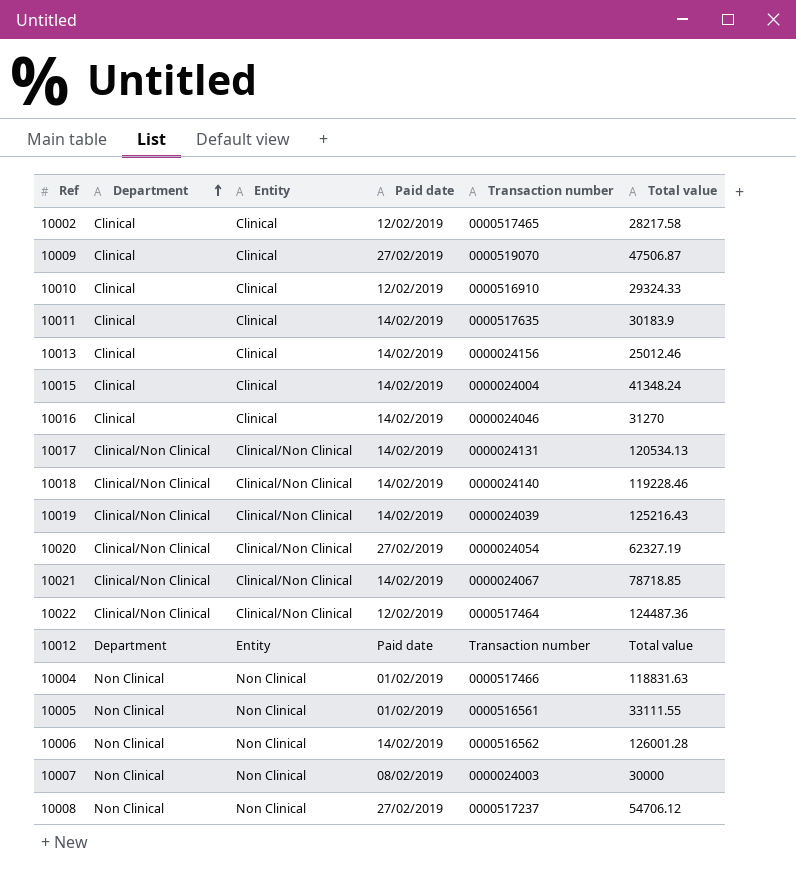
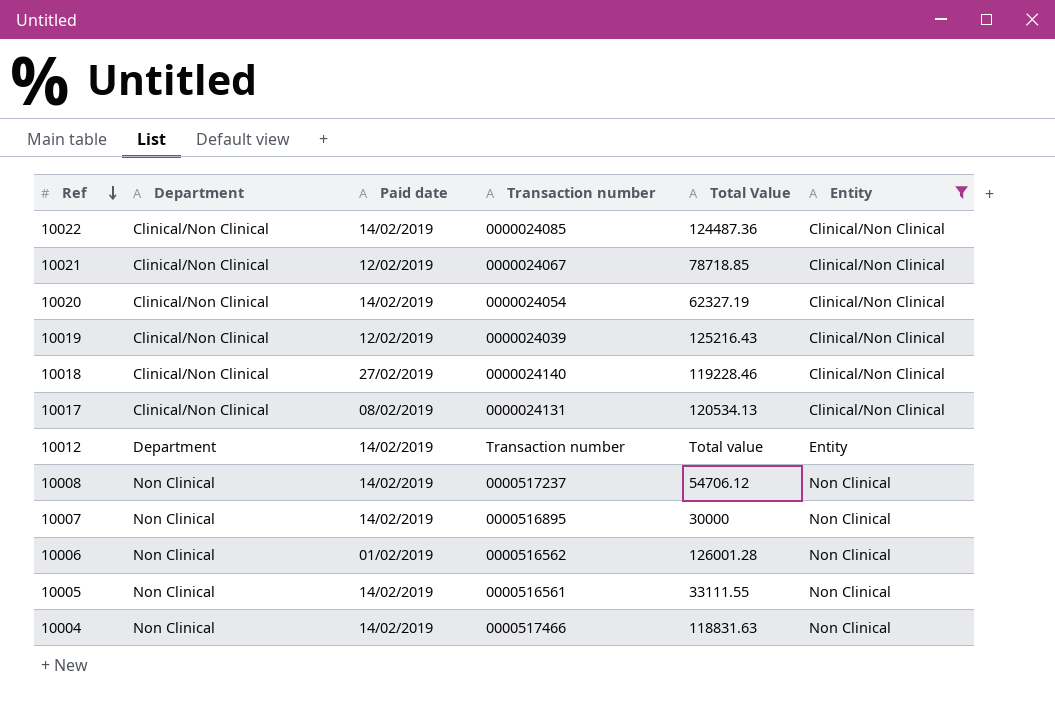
filter: none -> Entity != Clinical
row order: Department ascending -> Ref descending
column name: Total value -> Total Value
column Entity | position: 3 -> 6
10022 | Paid date: 12/02/2019 -> 14/02/2019
10022 | Transaction number: 0000517464 -> 0000024085
10021 | Paid date: 14/02/2019 -> 12/02/2019
10020 | Paid date: 27/02/2019 -> 14/02/2019
10019 | Paid date: 14/02/2019 -> 12/02/2019
10018 | Paid date: 14/02/2019 -> 27/02/2019
10017 | Paid date: 14/02/2019 -> 08/02/2019
10012 | Paid date: Paid date -> 14/02/2019
10008 | Paid date: 27/02/2019 -> 14/02/2019
10007 | Paid date: 08/02/2019 -> 14/02/2019
10007 | Transaction number: 0000024003 -> 0000516895
10006 | Paid date: 14/02/2019 -> 01/02/2019
10005 | Paid date: 01/02/2019 -> 14/02/2019
10004 | Paid date: 01/02/2019 -> 14/02/2019

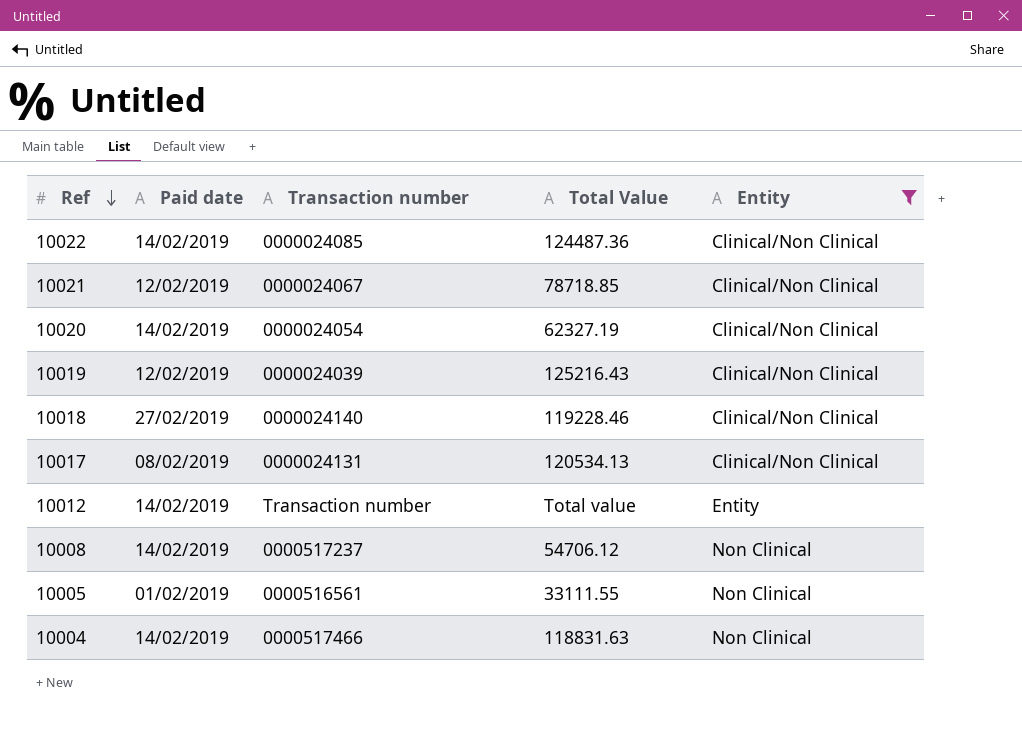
column Department | position: 2 -> none
row 10007: Non Clinical | 14/02/2019 | 0000516895 | 30000 | Non Clinical -> none
row 10006: Non Clinical | 01/02/2019 | 0000516562 | 126001.28 | Non Clinical -> none
10005 | Paid date: 14/02/2019 -> 01/02/2019

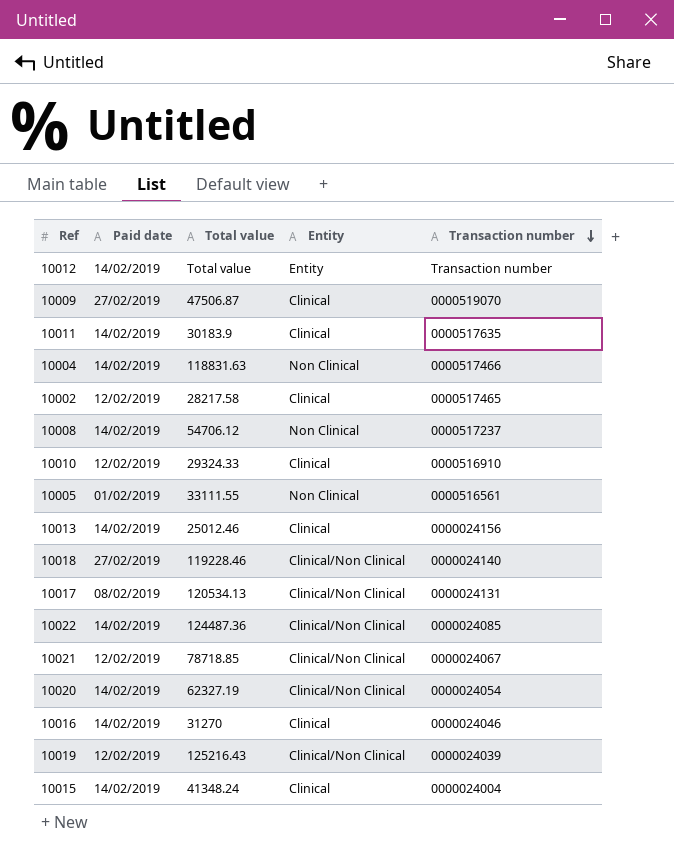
filter: Entity != Clinical -> none
row order: Ref descending -> Transaction number descending
column name: Total Value -> Total value
column Transaction number | position: 3 -> 5

